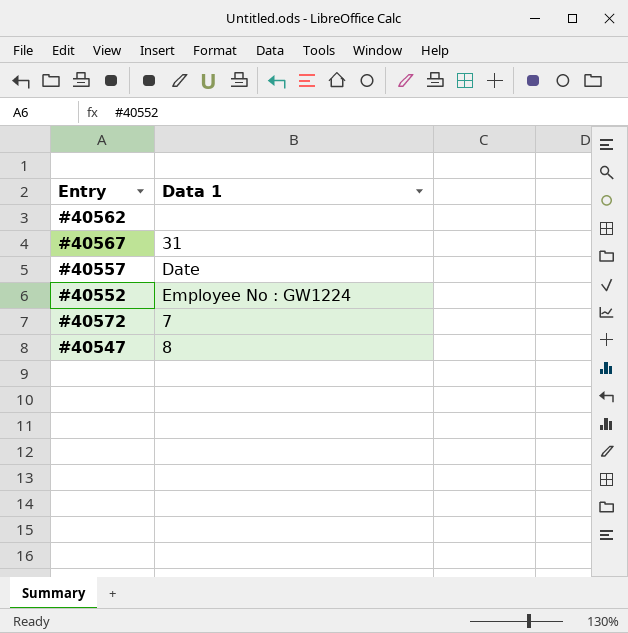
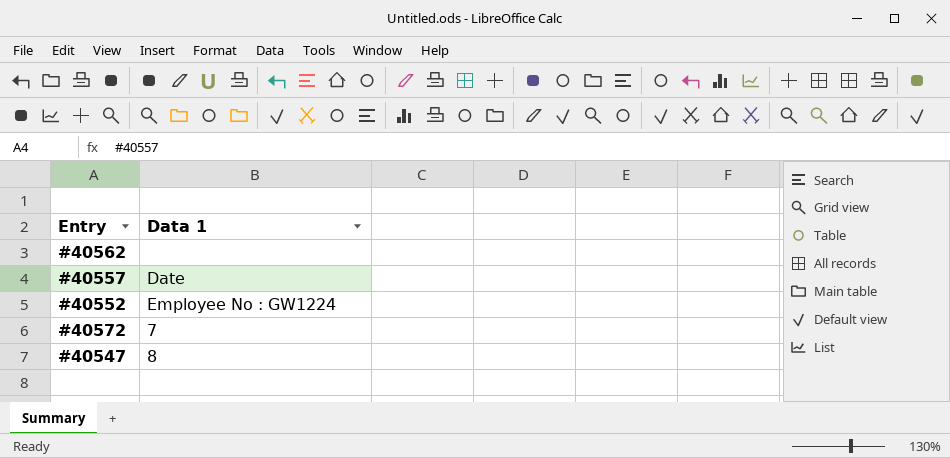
row #40567: 31 -> none

